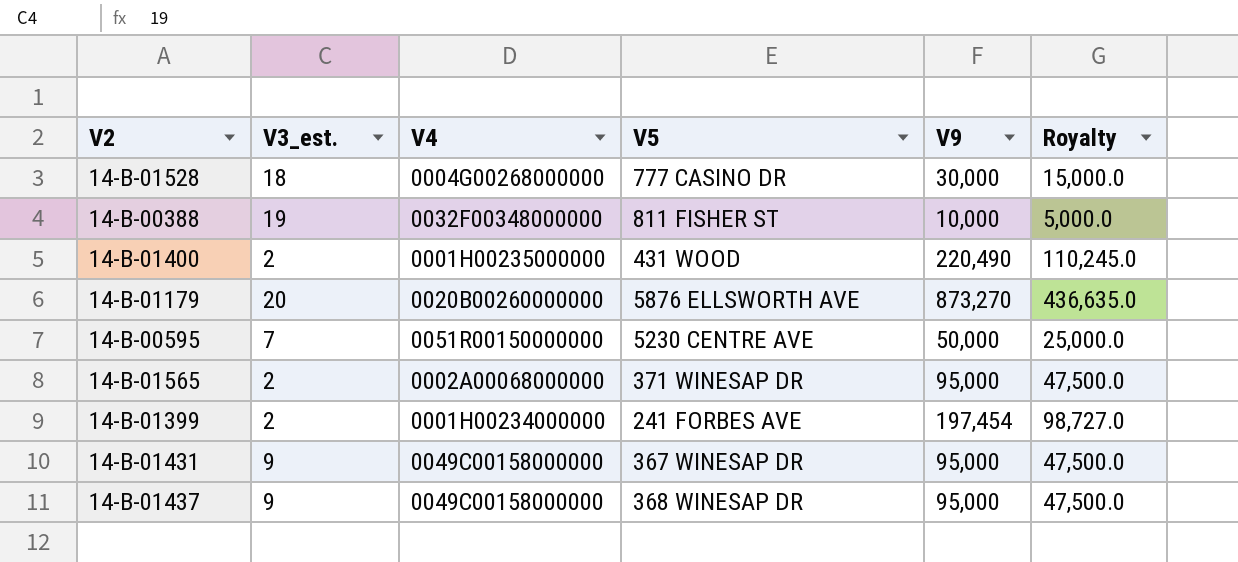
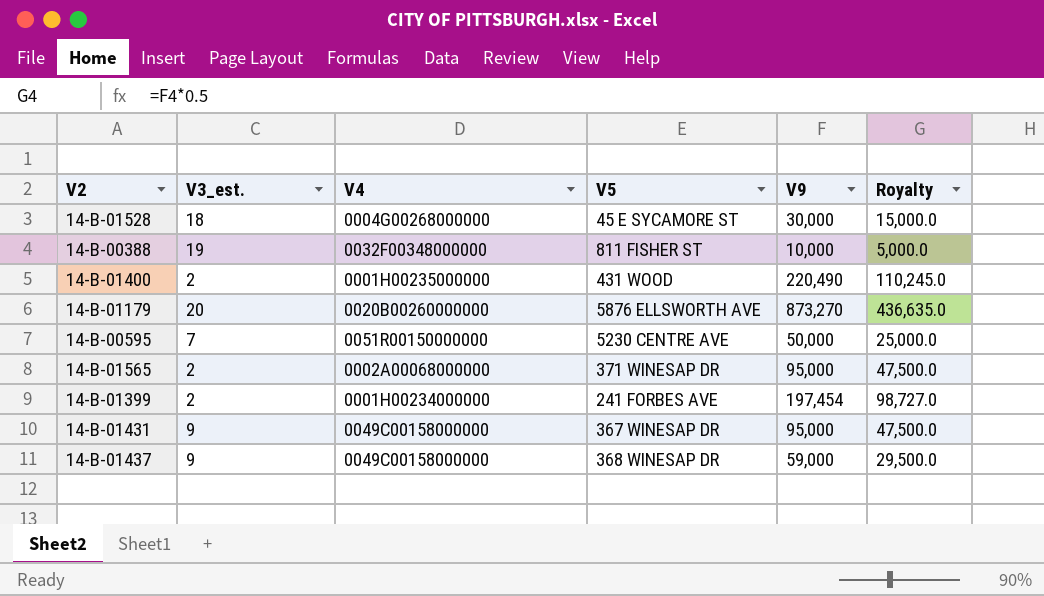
14-B-01528 | V5: 777 CASINO DR -> 45 E SYCAMORE ST
14-B-01437 | V9: 95,000 -> 59,000
14-B-01437 | Royalty: 47,500.0 -> 29,500.0

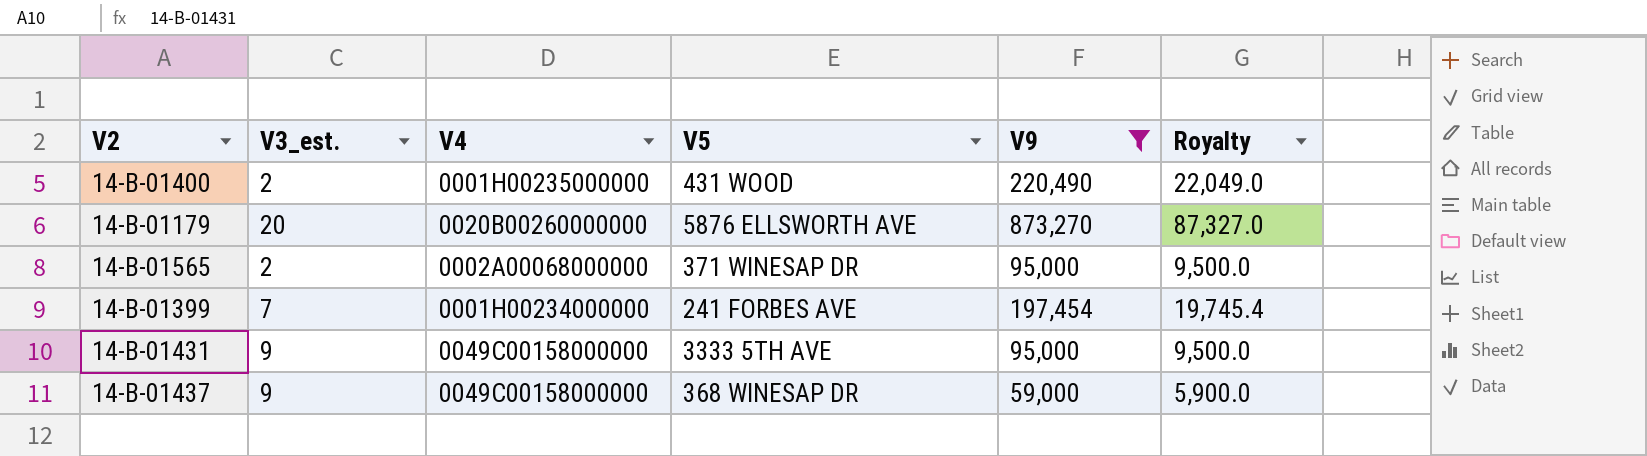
filter: none -> V9 >= 59,000
column Royalty | formula: [V9] * 0.5 -> [V9] * 0.1
14-B-01399 | V3_est.: 2 -> 7
14-B-01431 | V5: 367 WINESAP DR -> 3333 5TH AVE

